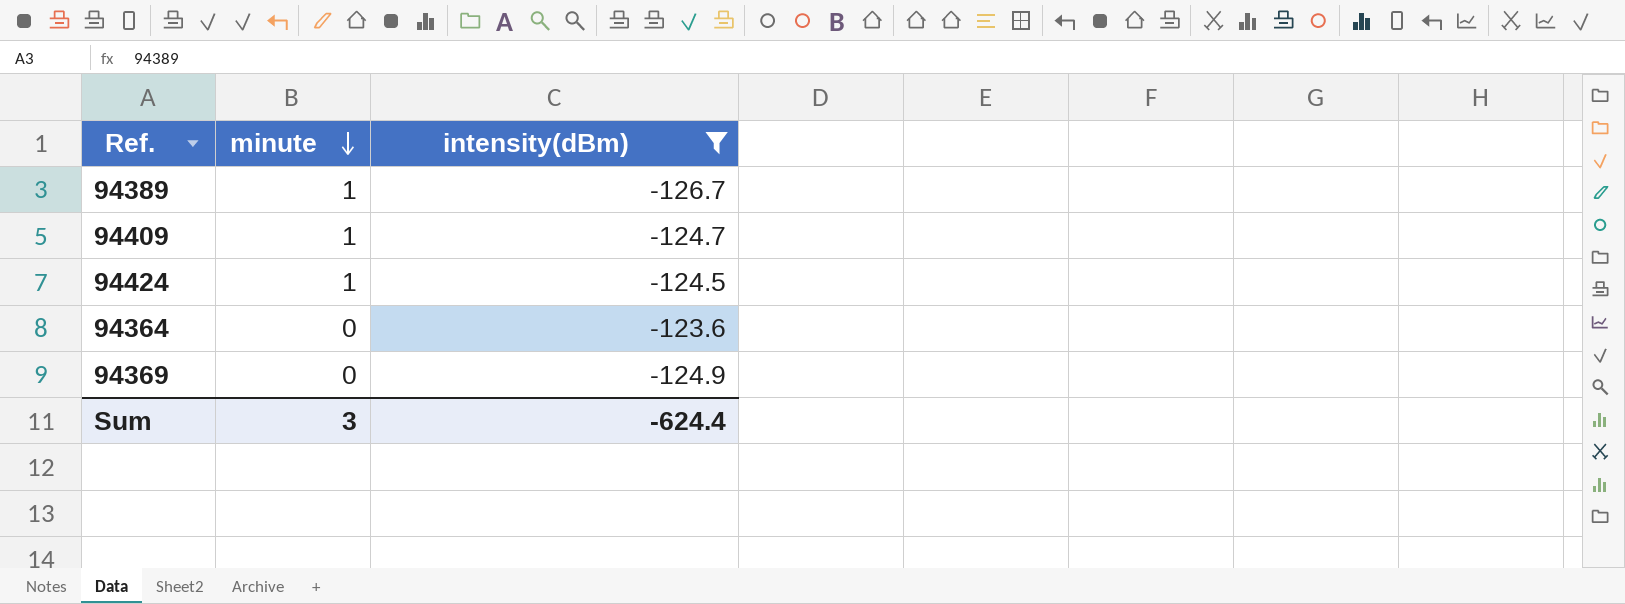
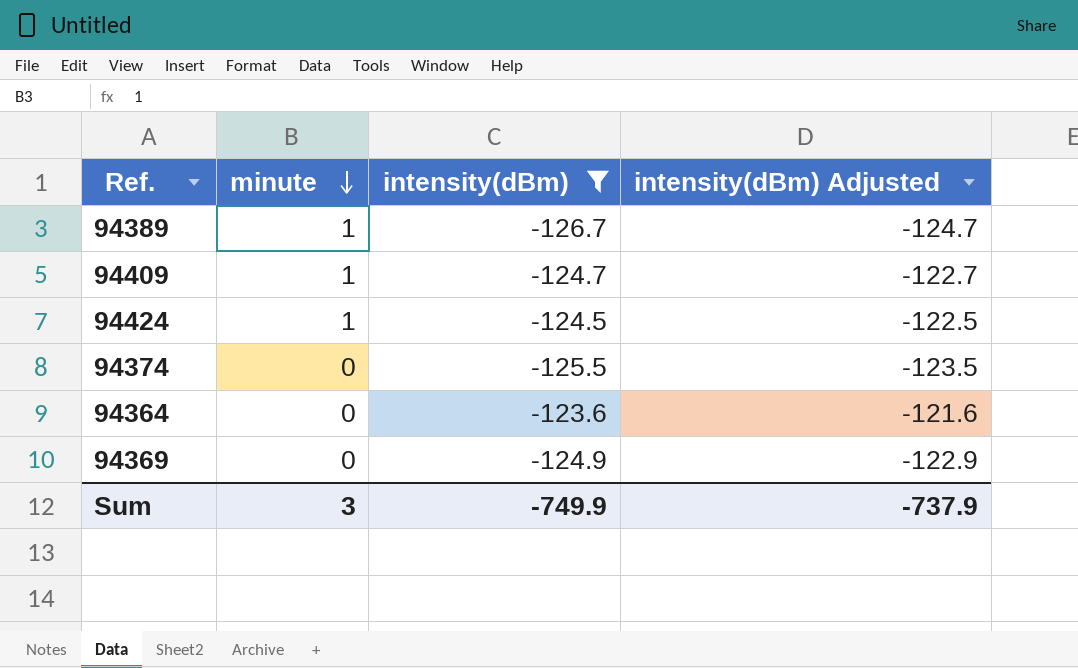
column intensity(dBm) Adjusted | formula: none -> [intensity(dBm)] + 2
row 94374: none -> 0 | -125.5 | -123.5
Sum | intensity(dBm): -624.4 -> -749.9

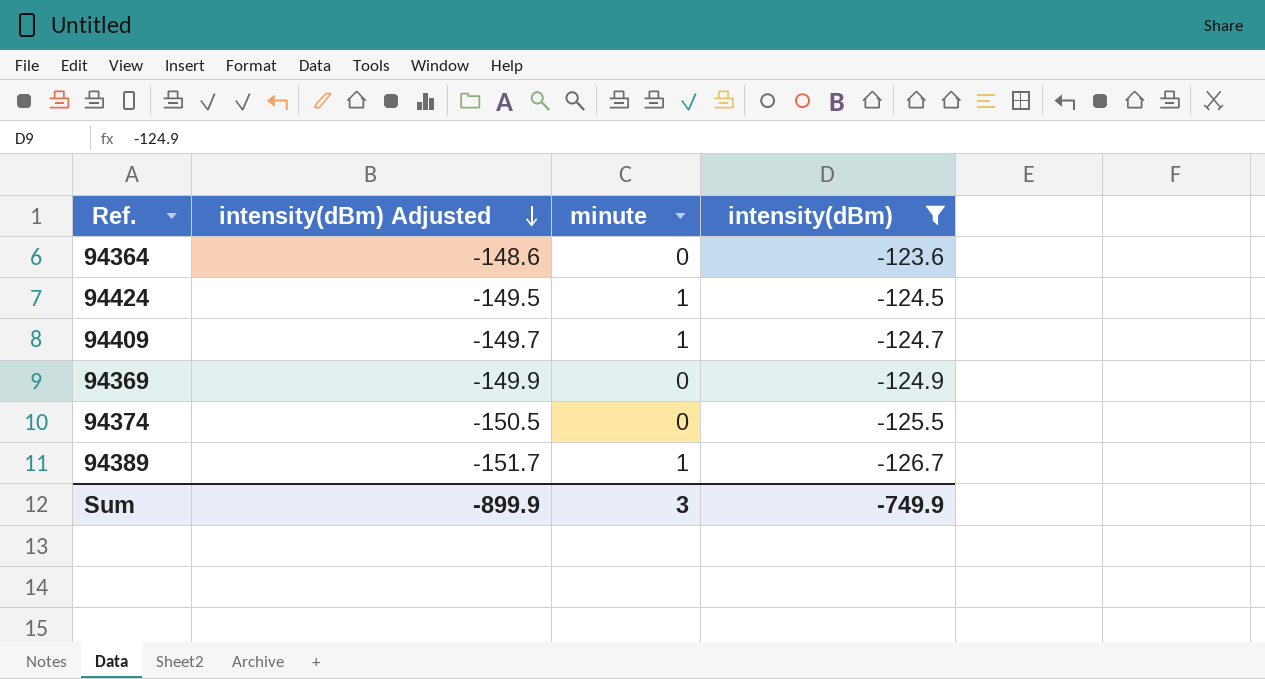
row order: minute descending -> intensity(dBm) Adjusted descending
column intensity(dBm) Adjusted | formula: [intensity(dBm)] + 2 -> [intensity(dBm)] - 25
column intensity(dBm) Adjusted | position: 4 -> 2
Sum | intensity(dBm) Adjusted: -737.9 -> -899.9

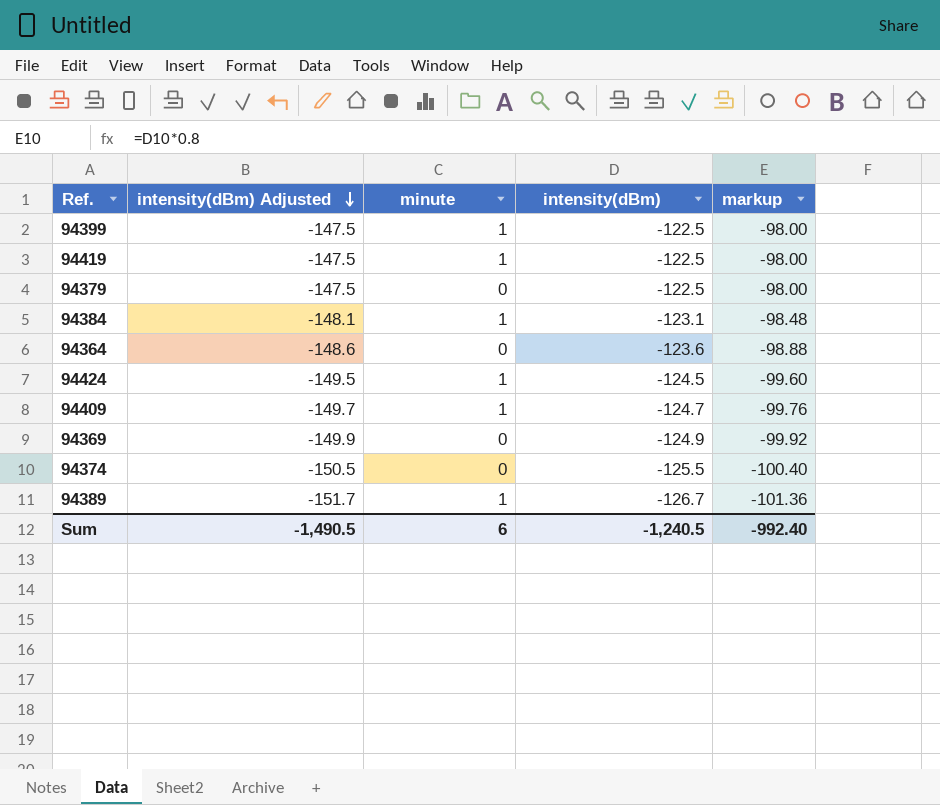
filter: intensity(dBm) <= -123.6 -> none
column markup | formula: none -> [intensity(dBm)] * 0.8
Sum | intensity(dBm) Adjusted: -899.9 -> -1,490.5
Sum | minute: 3 -> 6
Sum | intensity(dBm): -749.9 -> -1,240.5

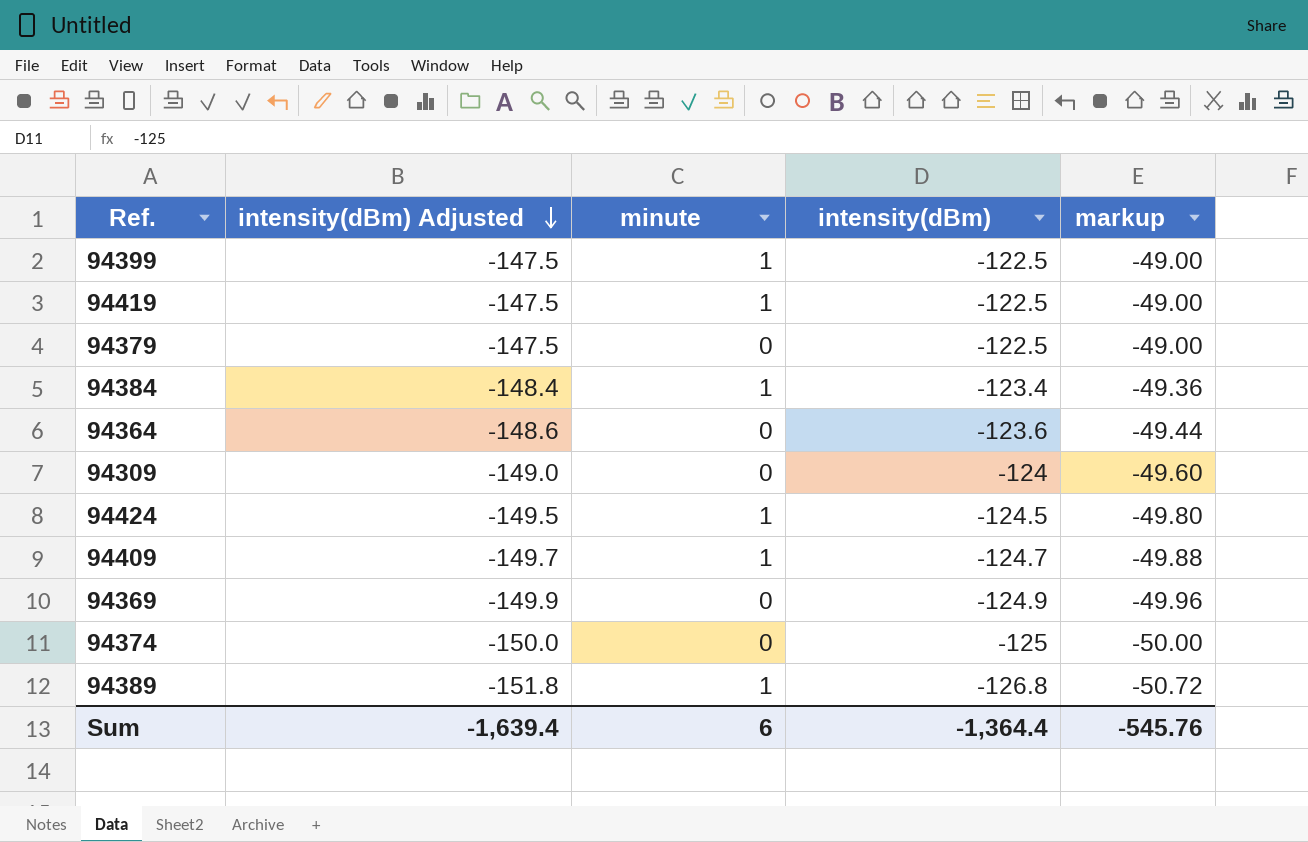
column markup | formula: [intensity(dBm)] * 0.8 -> [intensity(dBm)] * 0.4
94384 | intensity(dBm) Adjusted: -148.1 -> -148.4
94384 | intensity(dBm): -123.1 -> -123.4
row 94309: none -> -149.0 | 0 | -124 | -49.60
94374 | intensity(dBm) Adjusted: -150.5 -> -150.0
94374 | intensity(dBm): -125.5 -> -125
94389 | intensity(dBm) Adjusted: -151.7 -> -151.8
94389 | intensity(dBm): -126.7 -> -126.8
Sum | intensity(dBm) Adjusted: -1,490.5 -> -1,639.4
Sum | intensity(dBm): -1,240.5 -> -1,364.4
Sum | markup: -992.40 -> -545.76

